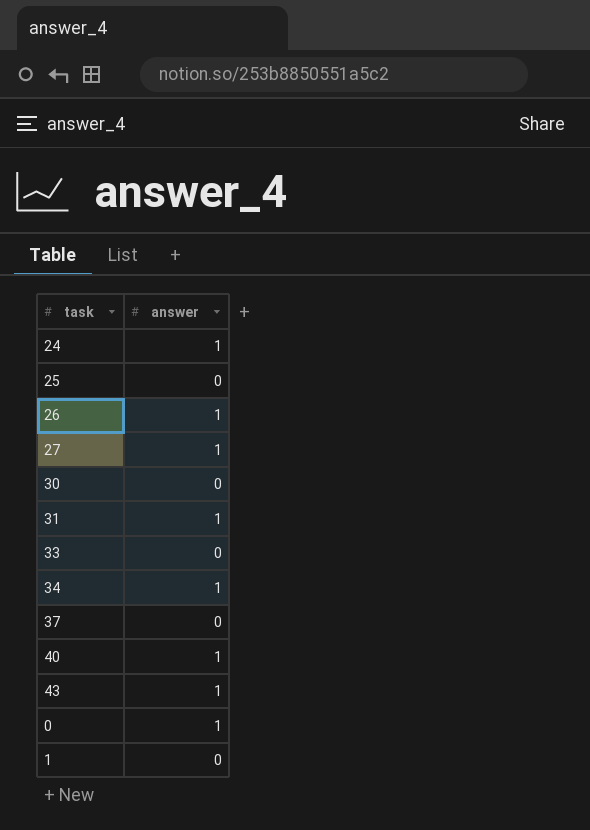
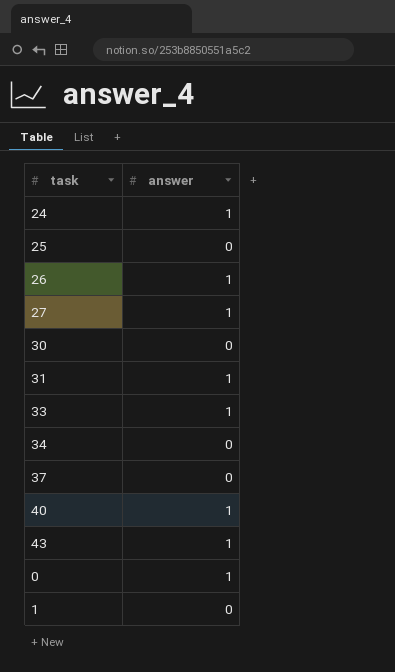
33 | answer: 0 -> 1
34 | answer: 1 -> 0

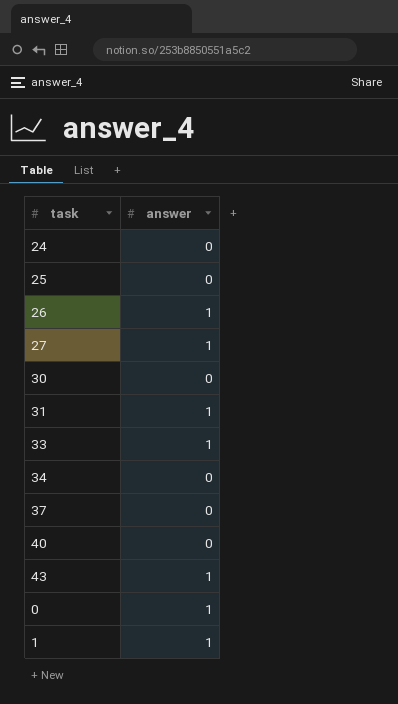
24 | answer: 1 -> 0
40 | answer: 1 -> 0
1 | answer: 0 -> 1

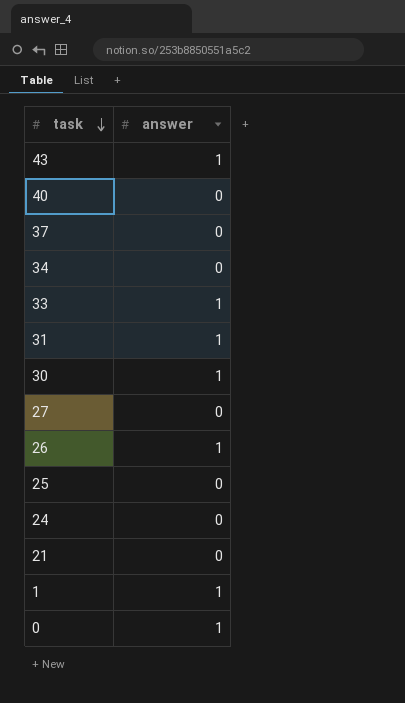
row order: none -> task descending
30 | answer: 0 -> 1
27 | answer: 1 -> 0
row 21: none -> 0

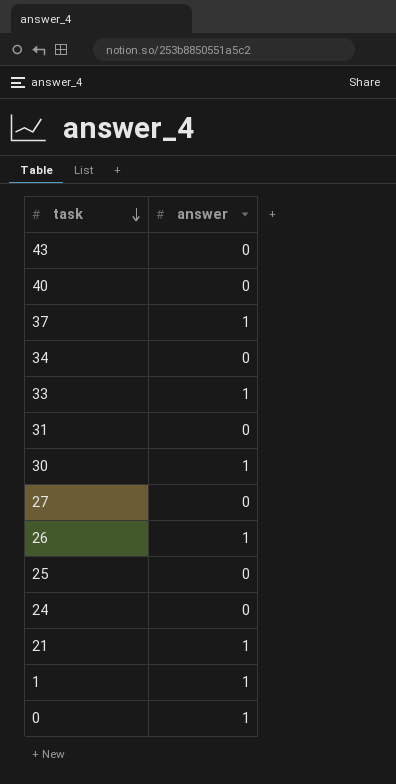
43 | answer: 1 -> 0
37 | answer: 0 -> 1
31 | answer: 1 -> 0
21 | answer: 0 -> 1

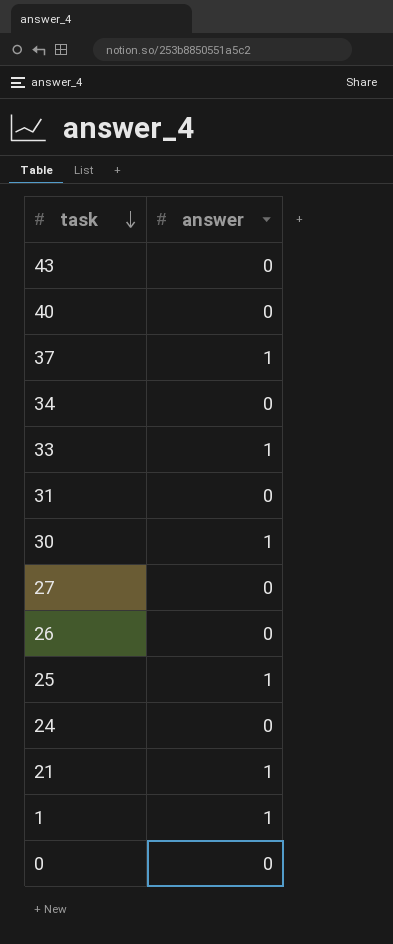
26 | answer: 1 -> 0
25 | answer: 0 -> 1
0 | answer: 1 -> 0

